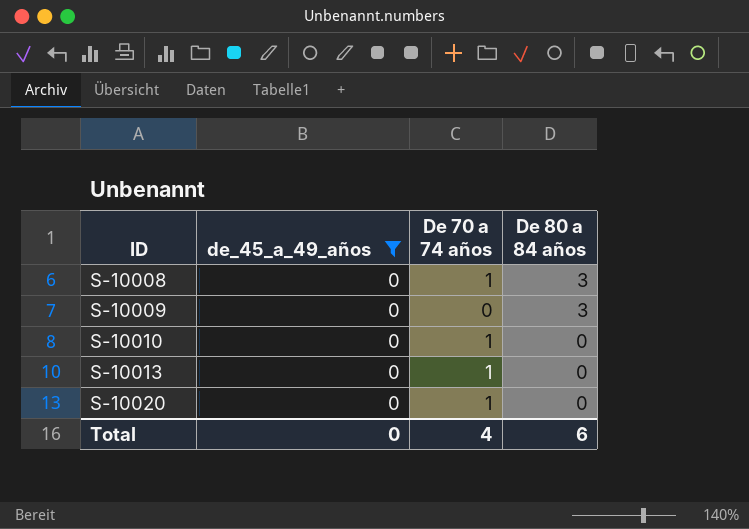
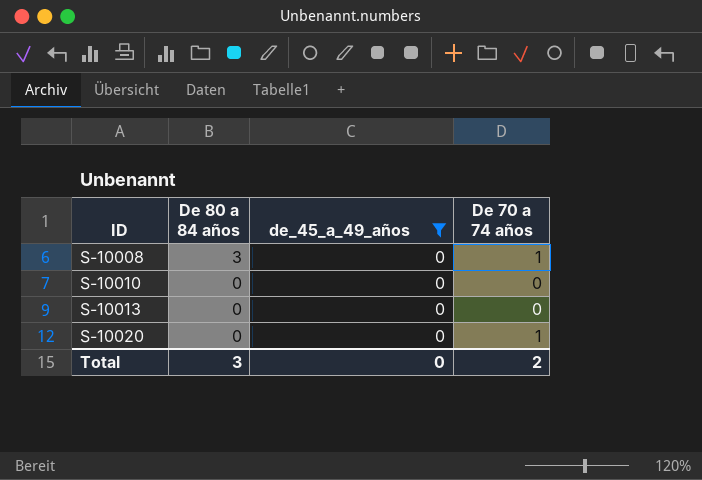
column De 80 a 84 años | position: 4 -> 2
row S-10009: 0 | 0 | 3 -> none
S-10010 | De 70 a 74 años: 1 -> 0
S-10013 | De 70 a 74 años: 1 -> 0
Total | De 80 a 84 años: 6 -> 3
Total | De 70 a 74 años: 4 -> 2

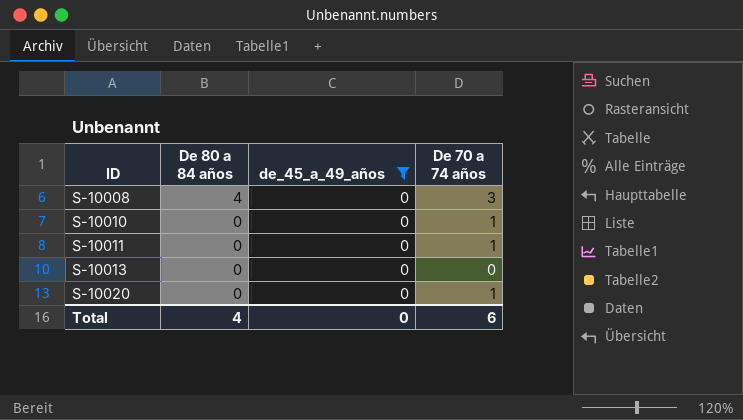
S-10008 | De 80 a 84 años: 3 -> 4
S-10008 | De 70 a 74 años: 1 -> 3
S-10010 | De 70 a 74 años: 0 -> 1
row S-10011: none -> 0 | 0 | 1
Total | De 80 a 84 años: 3 -> 4
Total | De 70 a 74 años: 2 -> 6

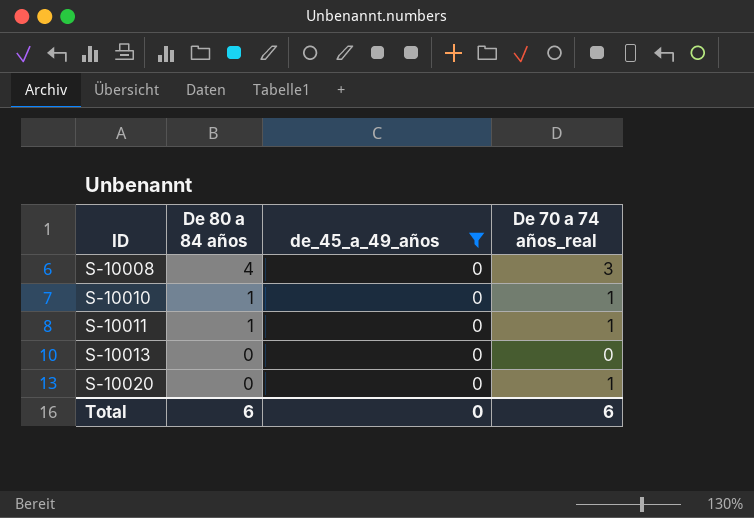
column name: De 70 a 74 años -> De 70 a 74 años_real
S-10010 | De 80 a 84 años: 0 -> 1
S-10011 | De 80 a 84 años: 0 -> 1
Total | De 80 a 84 años: 4 -> 6

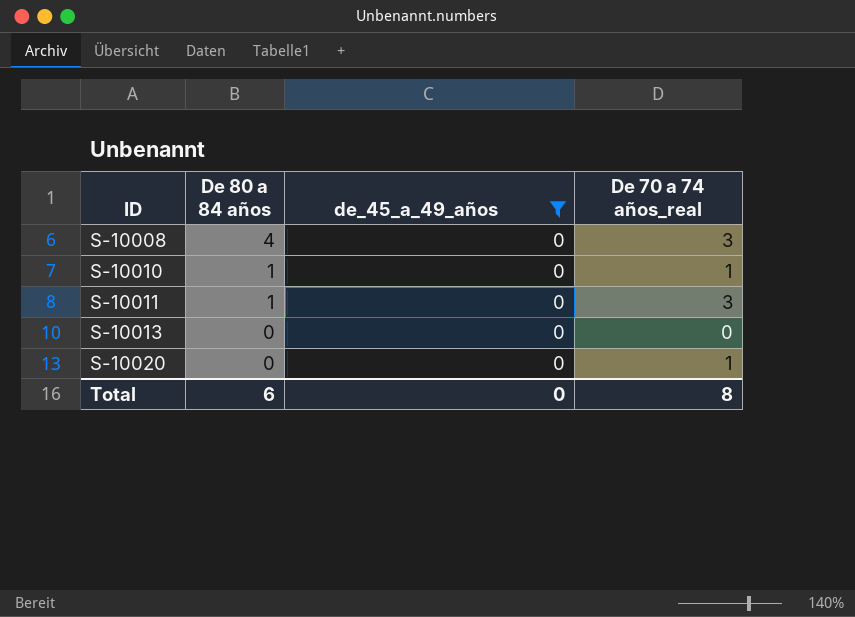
S-10011 | De 70 a 74 años_real: 1 -> 3
Total | De 70 a 74 años_real: 6 -> 8

